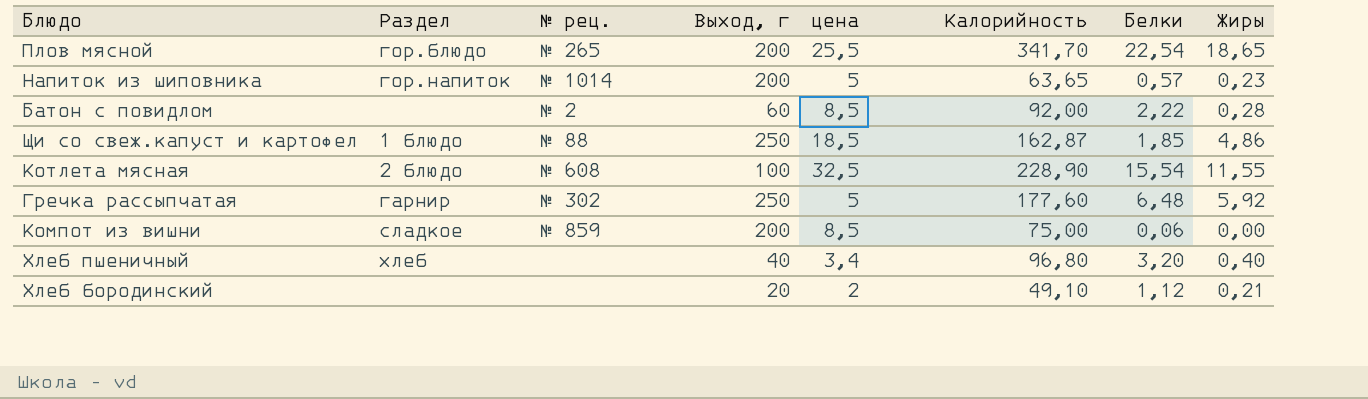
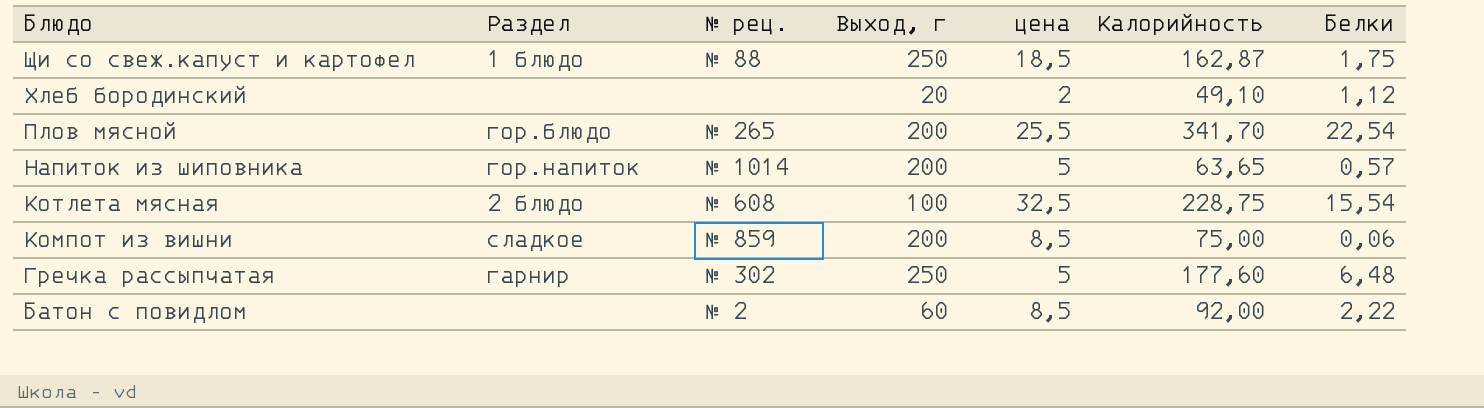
row order: none -> Блюдо descending
column Жиры | position: 8 -> none
row Хлеб пшеничный: хлеб | none | 40 | 3,4 | 96,80 | 3,20 | 0,40 -> none
Щи со свеж.капуст и картофел | Белки: 1,85 -> 1,75
Котлета мясная | Калорийность: 228,90 -> 228,75

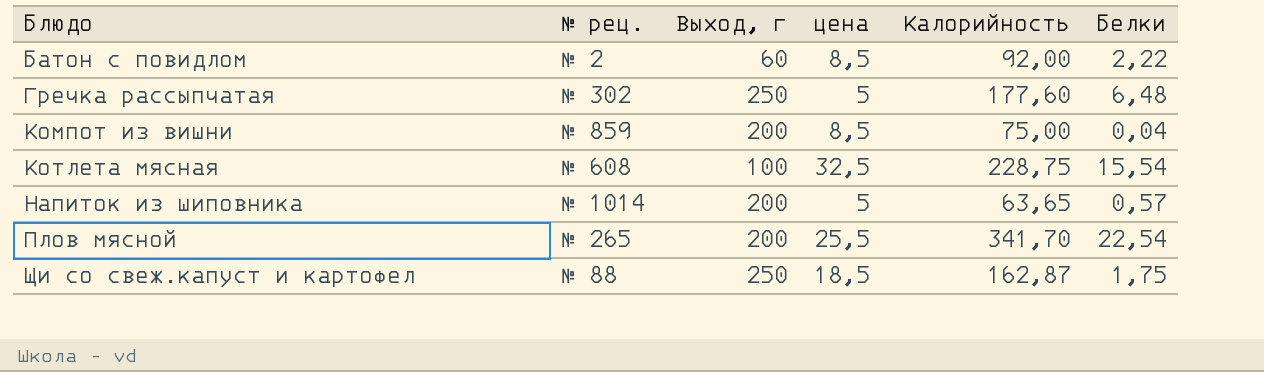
row order: Блюдо descending -> Блюдо ascending
column Раздел | position: 2 -> none
row Хлеб бородинский: none | none | 20 | 2 | 49,10 | 1,12 -> none
Компот из вишни | Белки: 0,06 -> 0,04

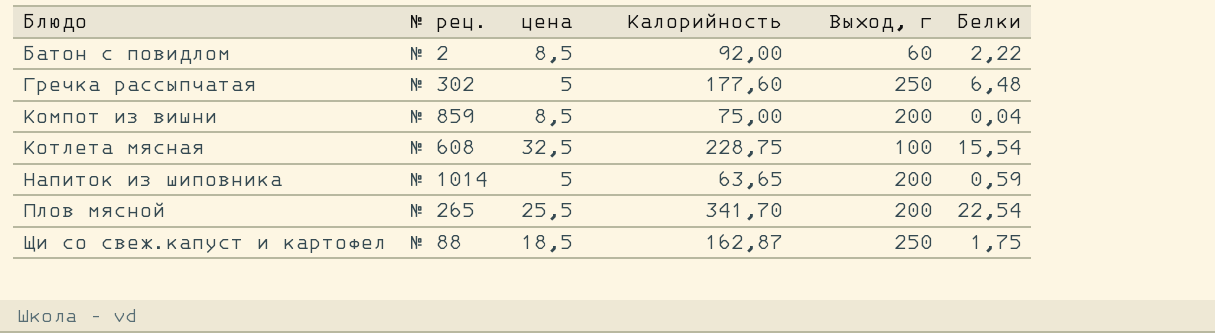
column Выход, г | position: 3 -> 5
Напиток из шиповника | Белки: 0,57 -> 0,59

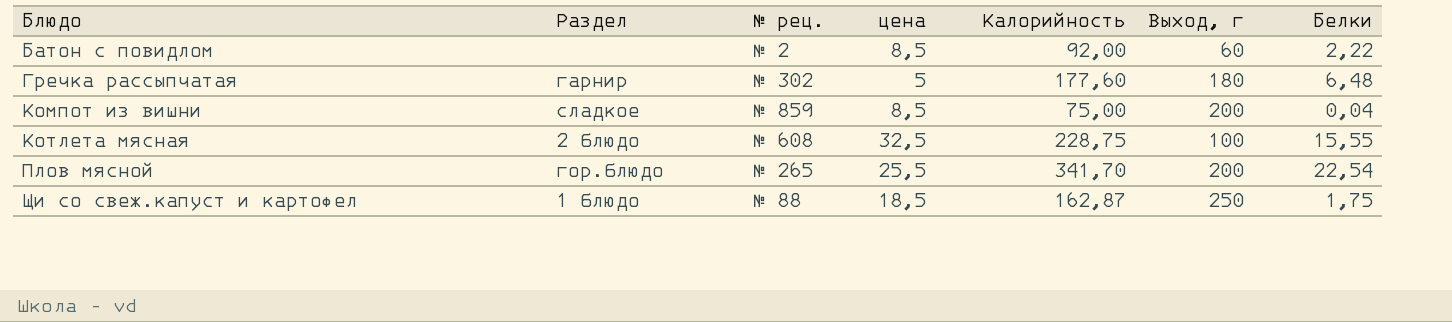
column Раздел | position: none -> 2
row Напиток из шиповника: № 1014 | 5 | 63,65 | 200 | 0,59 -> none
Гречка рассыпчатая | Выход, г: 250 -> 180
Котлета мясная | Белки: 15,54 -> 15,55

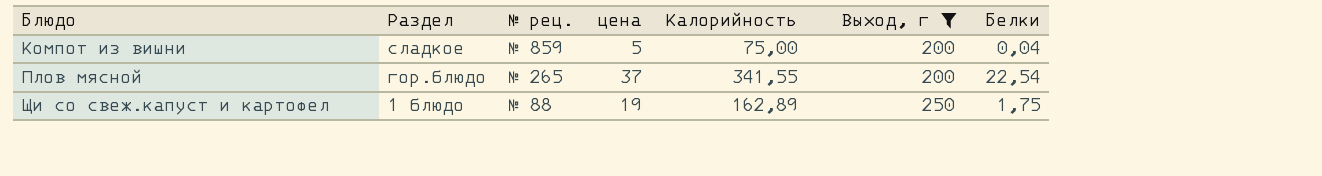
filter: none -> Выход, г >= 200
Компот из вишни | цена: 8,5 -> 5
Плов мясной | цена: 25,5 -> 37
Плов мясной | Калорийность: 341,70 -> 341,55
Щи со свеж.капуст и картофел | цена: 18,5 -> 19
Щи со свеж.капуст и картофел | Калорийность: 162,87 -> 162,89

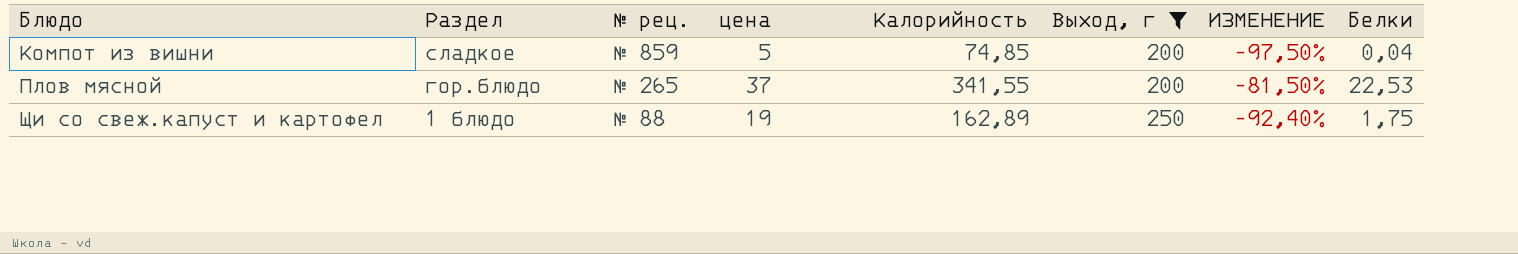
column ИЗМЕНЕНИЕ | formula: none -> ([цена] - [Выход, г]) / [Выход, г]
Компот из вишни | Калорийность: 75,00 -> 74,85
Плов мясной | Белки: 22,54 -> 22,53

